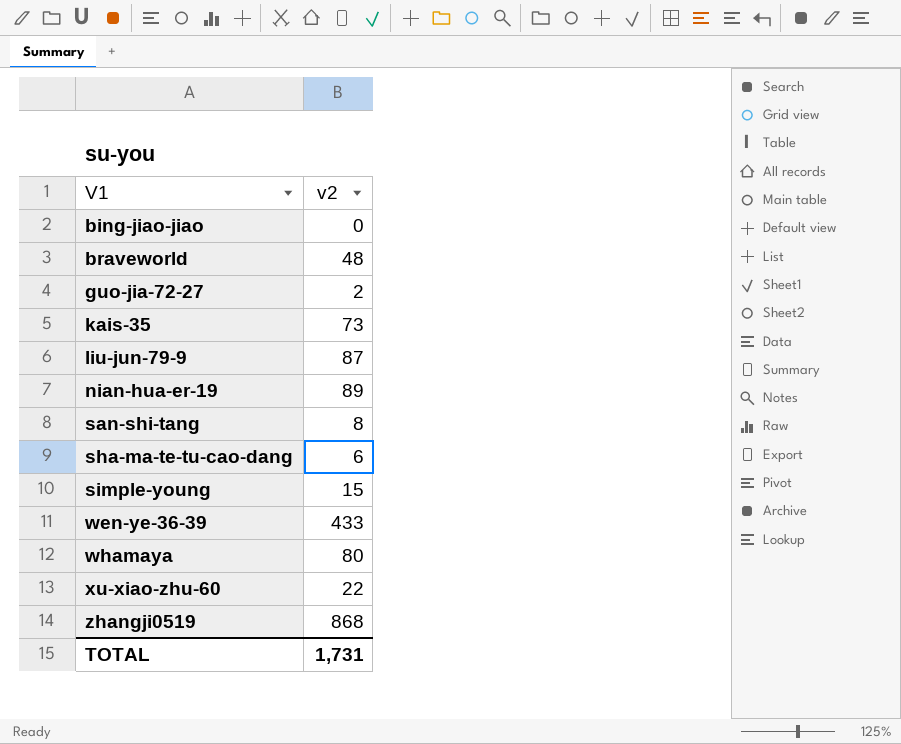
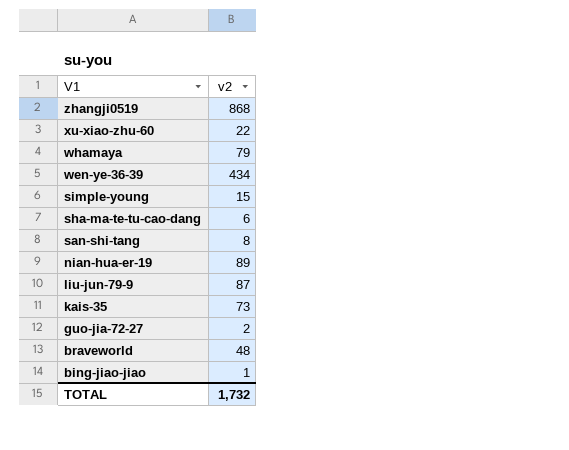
row order: V1 ascending -> V1 descending
whamaya | v2: 80 -> 79
wen-ye-36-39 | v2: 433 -> 434
bing-jiao-jiao | v2: 0 -> 1
TOTAL | v2: 1,731 -> 1,732

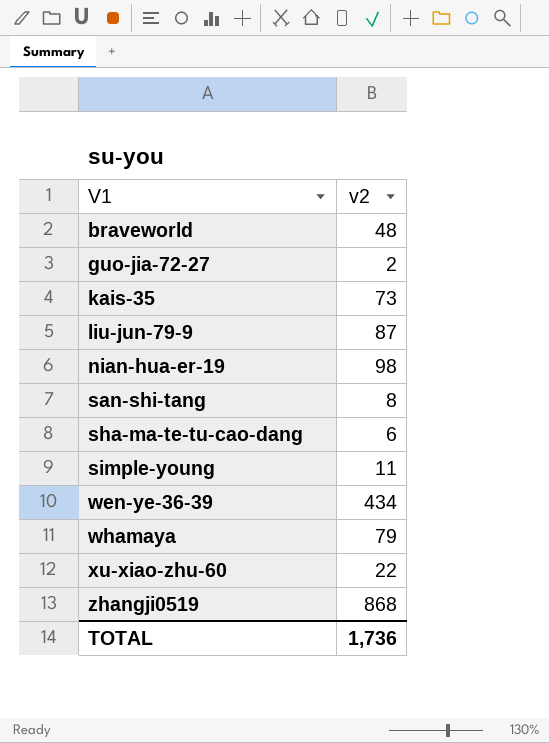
row order: V1 descending -> V1 ascending
row bing-jiao-jiao: 1 -> none
nian-hua-er-19 | v2: 89 -> 98
simple-young | v2: 15 -> 11
TOTAL | v2: 1,732 -> 1,736

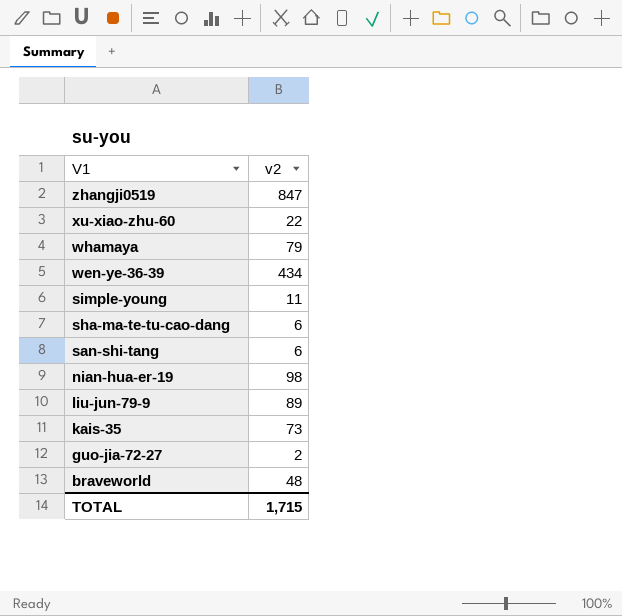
row order: V1 ascending -> V1 descending
zhangji0519 | v2: 868 -> 847
san-shi-tang | v2: 8 -> 6
liu-jun-79-9 | v2: 87 -> 89
TOTAL | v2: 1,736 -> 1,715

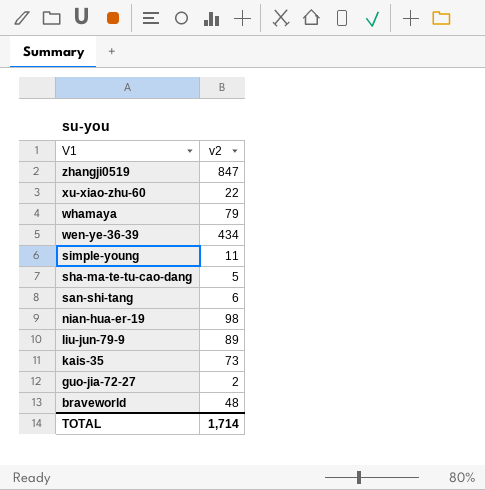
sha-ma-te-tu-cao-dang | v2: 6 -> 5
TOTAL | v2: 1,715 -> 1,714

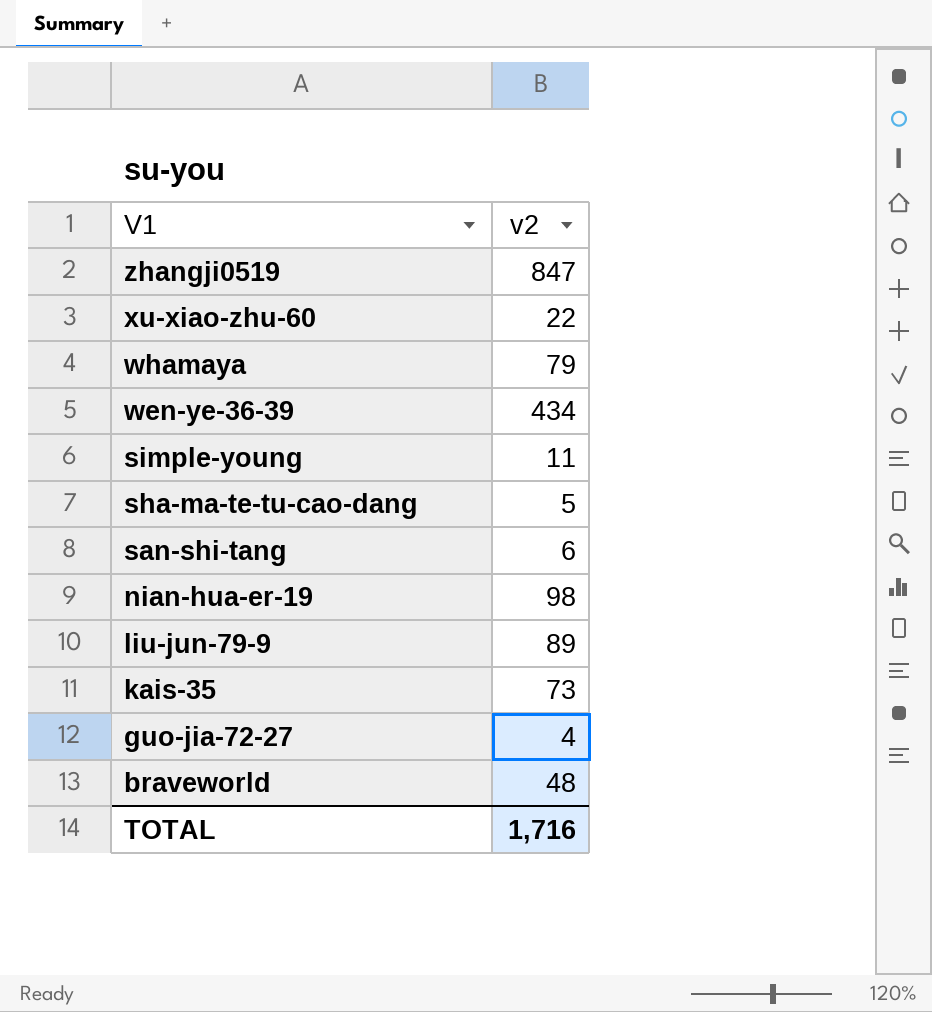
guo-jia-72-27 | v2: 2 -> 4
TOTAL | v2: 1,714 -> 1,716

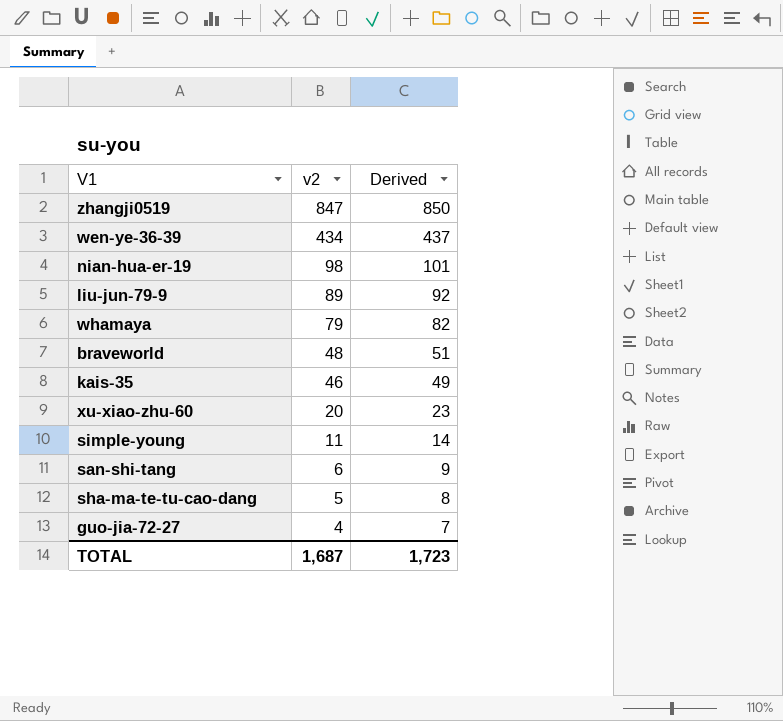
row order: V1 descending -> v2 descending
column Derived | formula: none -> [v2] + 3
kais-35 | v2: 73 -> 46
xu-xiao-zhu-60 | v2: 22 -> 20
TOTAL | v2: 1,716 -> 1,687

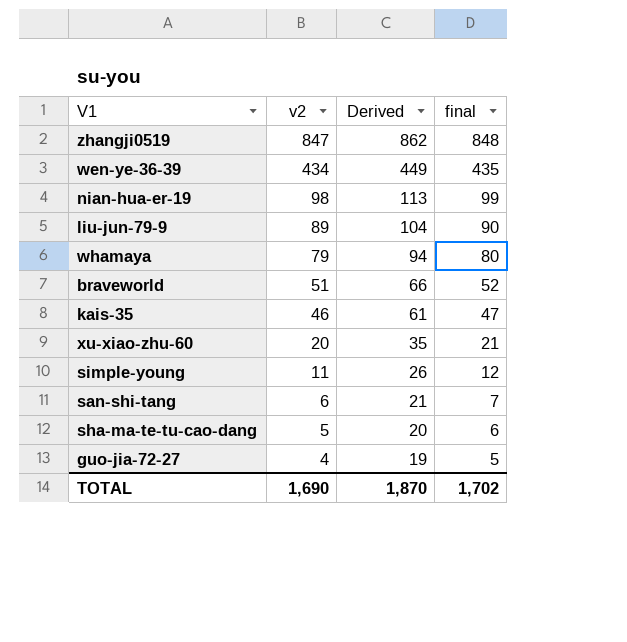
column Derived | formula: [v2] + 3 -> [v2] + 15
column final | formula: none -> [v2] + 1
braveworld | v2: 48 -> 51
TOTAL | v2: 1,687 -> 1,690
TOTAL | Derived: 1,723 -> 1,870

